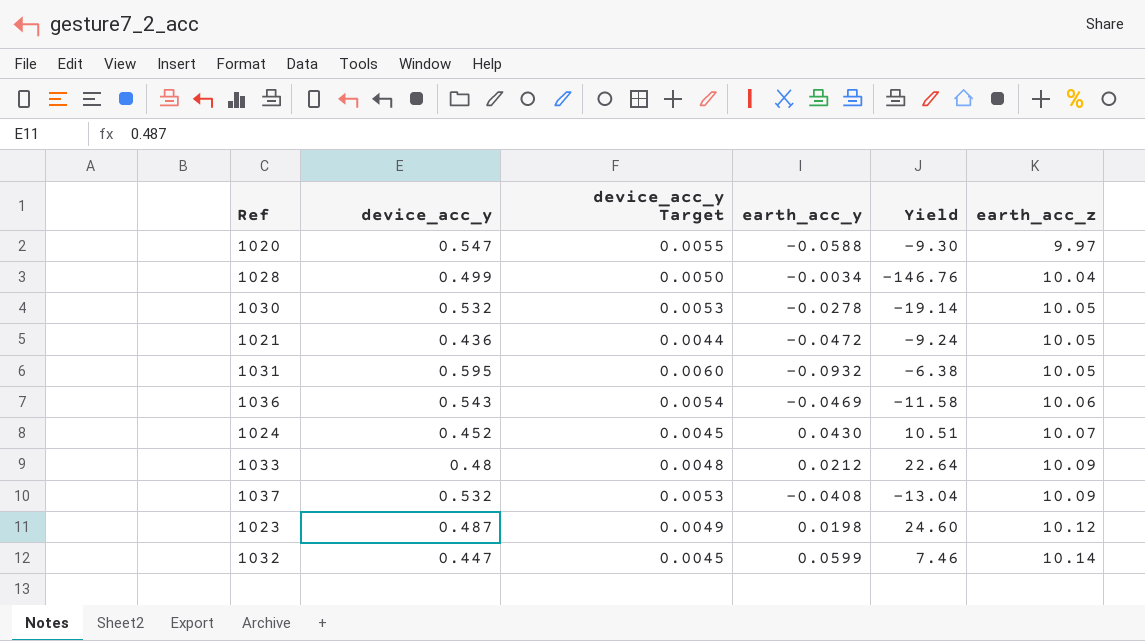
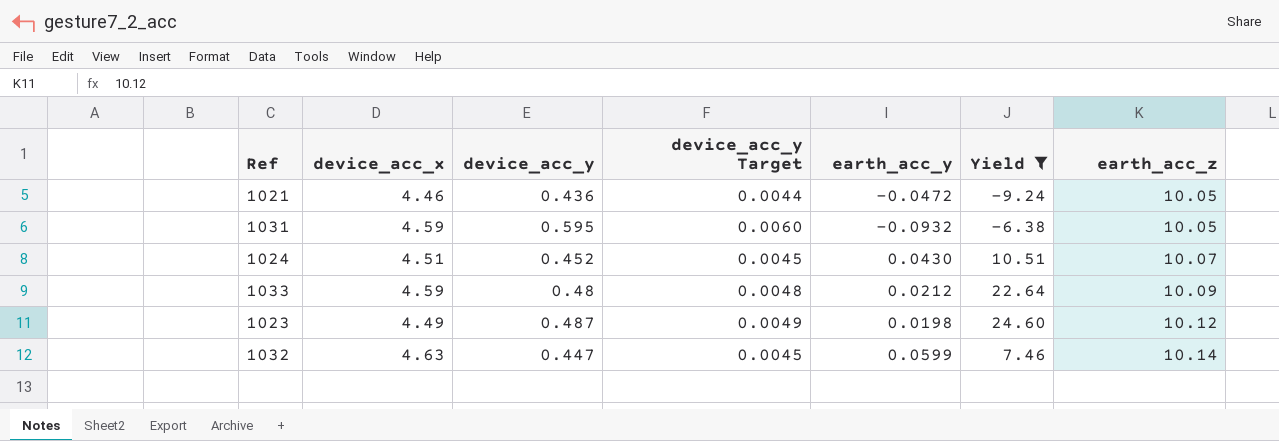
filter: none -> Yield >= -9.24
column device_acc_x | position: none -> 2

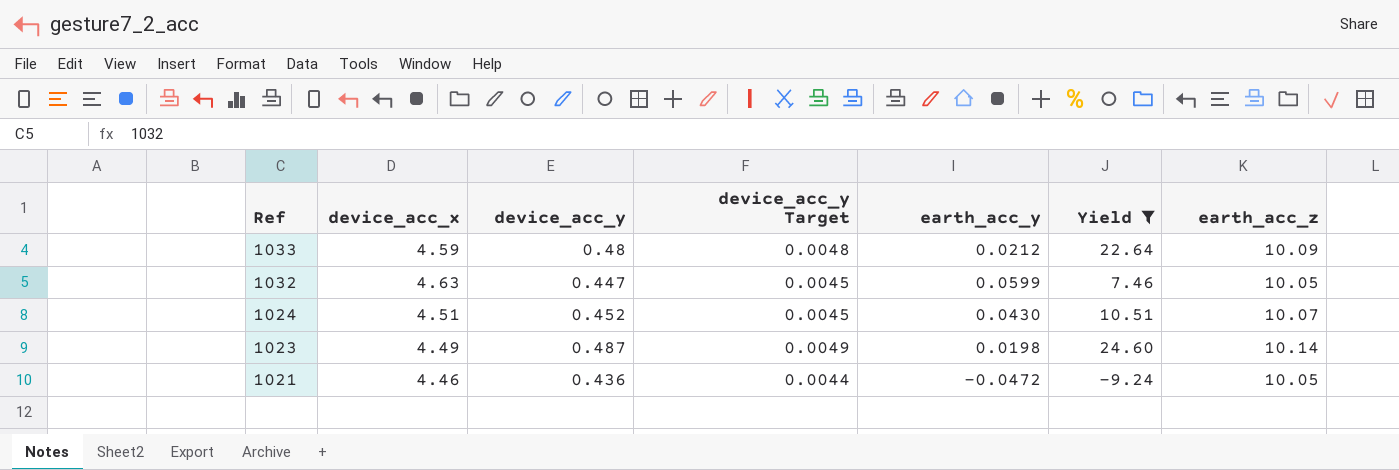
row order: earth_acc_z ascending -> Ref descending
row 1031: 4.59 | 0.595 | 0.0060 | -0.0932 | -6.38 | 10.05 -> none
1032 | earth_acc_z: 10.14 -> 10.05
1023 | earth_acc_z: 10.12 -> 10.14

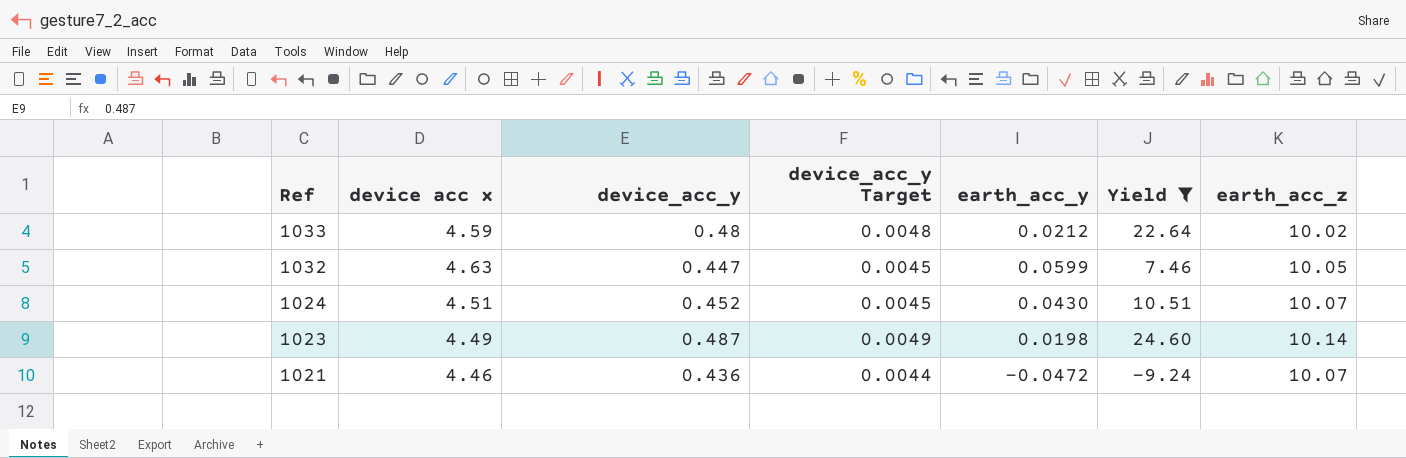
column name: device_acc_x -> device acc x
1033 | earth_acc_z: 10.09 -> 10.02
1021 | earth_acc_z: 10.05 -> 10.07

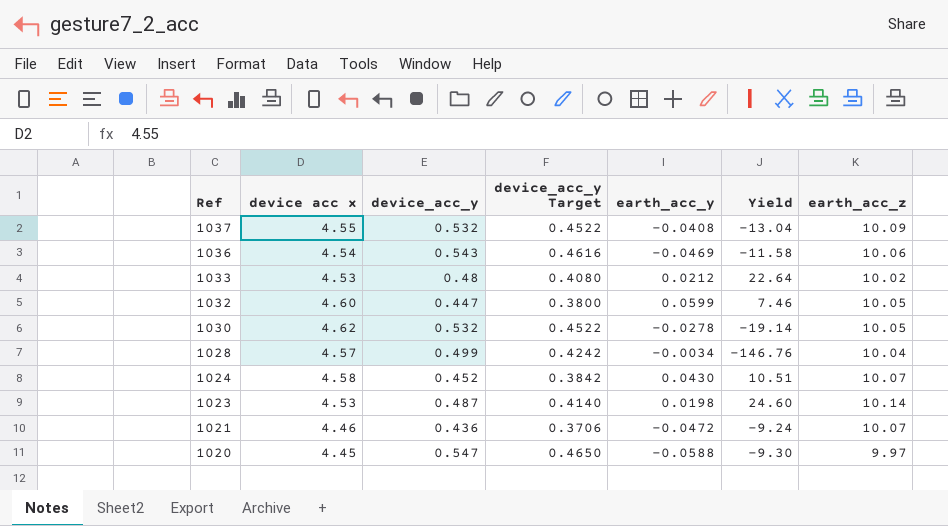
filter: Yield >= -9.24 -> none
column device_acc_y Target | formula: [device_acc_y] * 0.01 -> [device_acc_y] * 0.85
1033 | device acc x: 4.59 -> 4.53
1032 | device acc x: 4.63 -> 4.60
1024 | device acc x: 4.51 -> 4.58
1023 | device acc x: 4.49 -> 4.53

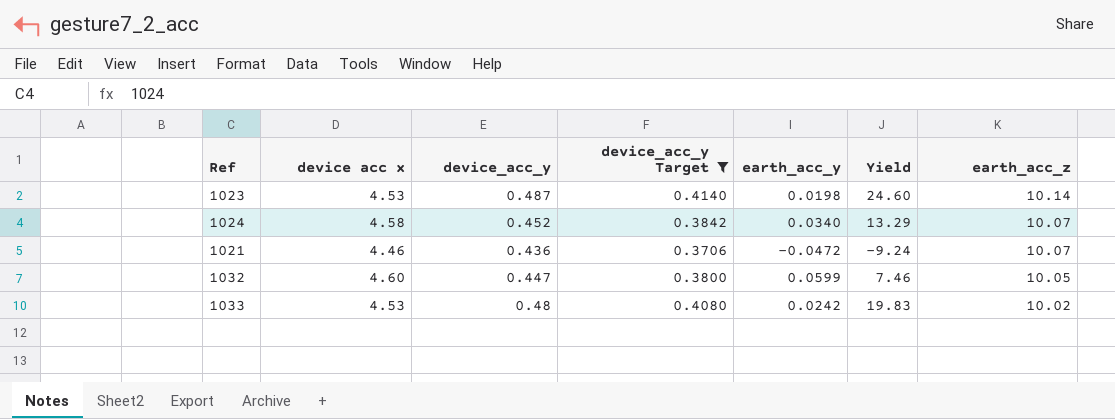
filter: none -> device_acc_y Target <= 0.4140
row order: Ref descending -> earth_acc_z descending
1024 | earth_acc_y: 0.0430 -> 0.0340
1024 | Yield: 10.51 -> 13.29
1033 | earth_acc_y: 0.0212 -> 0.0242
1033 | Yield: 22.64 -> 19.83

